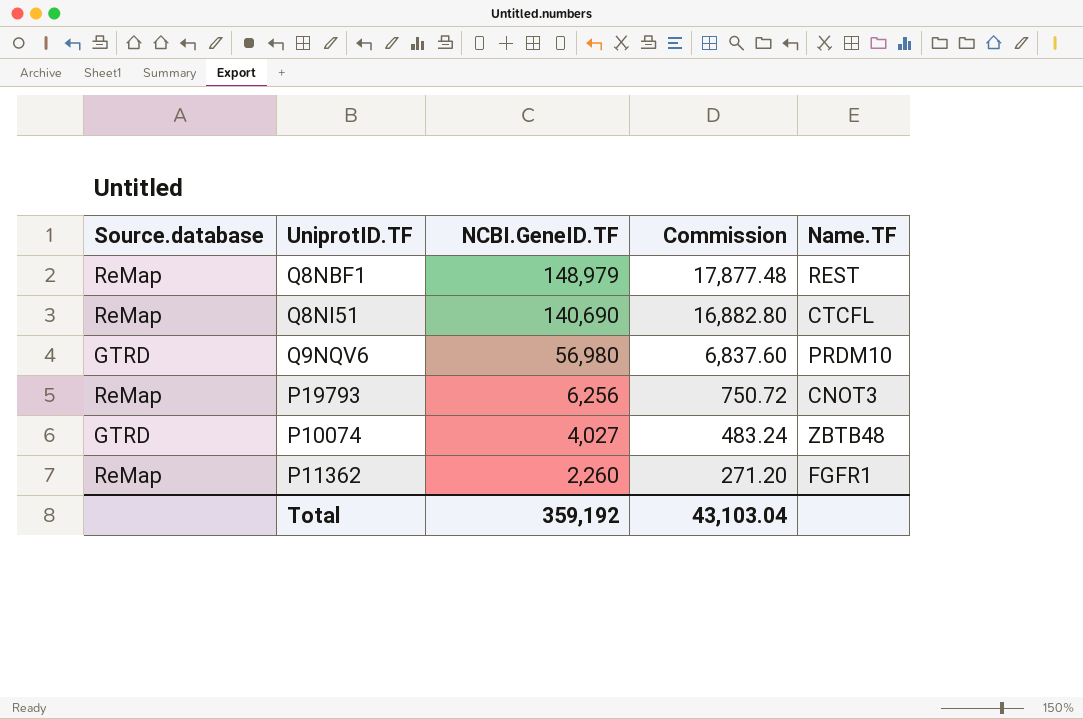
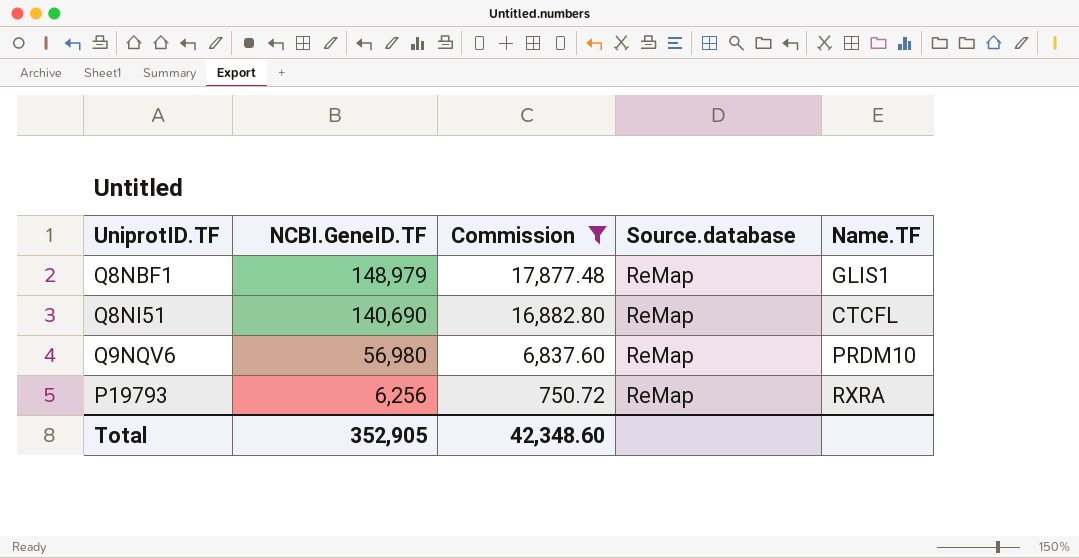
filter: none -> Commission >= 750.72
column Source.database | position: 1 -> 4
Q8NBF1 | Name.TF: REST -> GLIS1
Q9NQV6 | Source.database: GTRD -> ReMap
P19793 | Name.TF: CNOT3 -> RXRA
Total | NCBI.GeneID.TF: 359,192 -> 352,905
Total | Commission: 43,103.04 -> 42,348.60

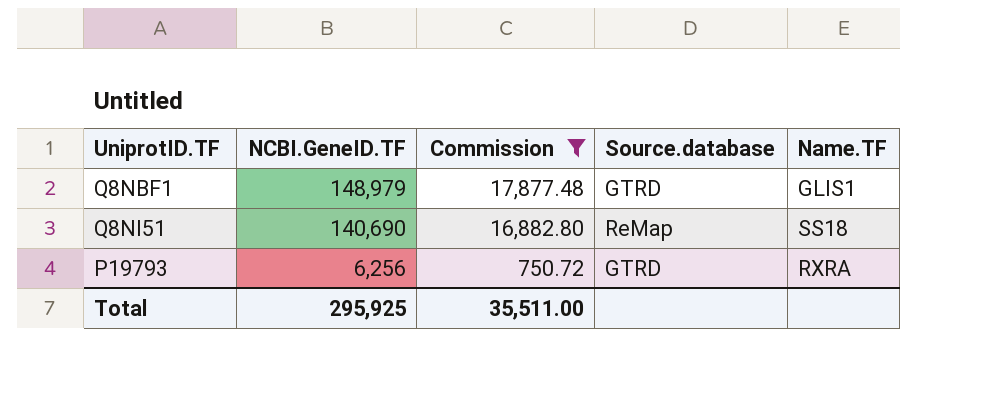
row Q9NQV6: 56,980 | 6,837.60 | ReMap | PRDM10 -> none
Q8NBF1 | Source.database: ReMap -> GTRD
Q8NI51 | Name.TF: CTCFL -> SS18
P19793 | Source.database: ReMap -> GTRD
Total | NCBI.GeneID.TF: 352,905 -> 295,925
Total | Commission: 42,348.60 -> 35,511.00

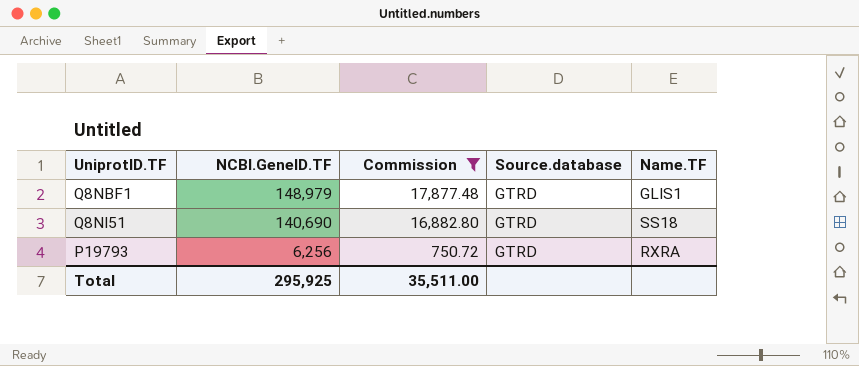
Q8NI51 | Source.database: ReMap -> GTRD

